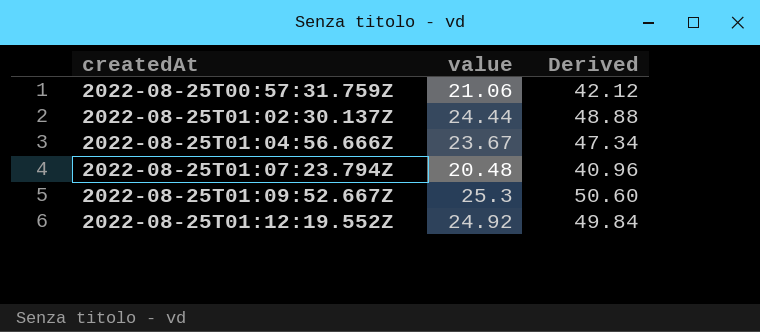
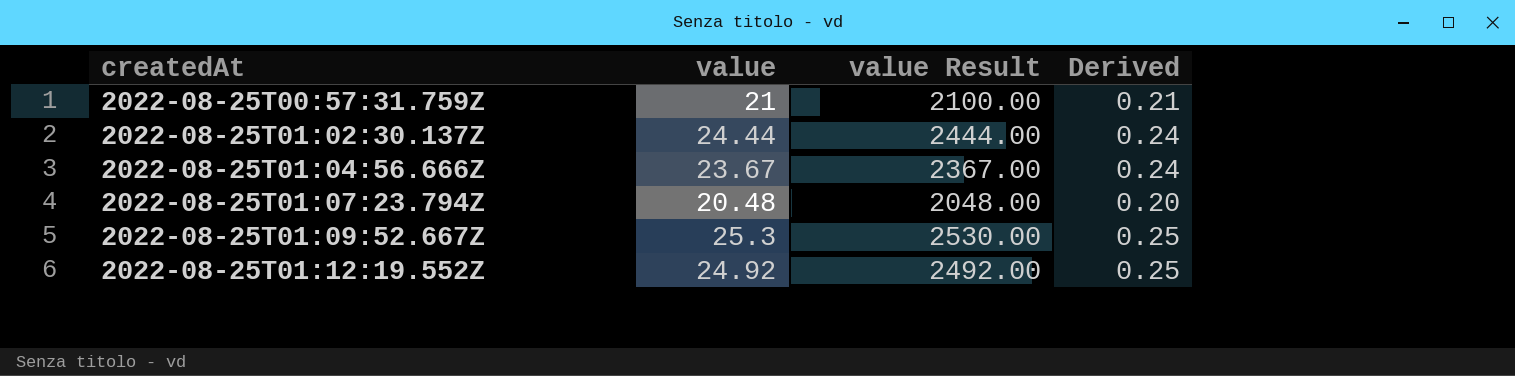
column value Result | formula: none -> [value] * 100
column Derived | formula: [value] * 2 -> [value] * 0.01
2022-08-25T00:57:31.759Z | value: 21.06 -> 21

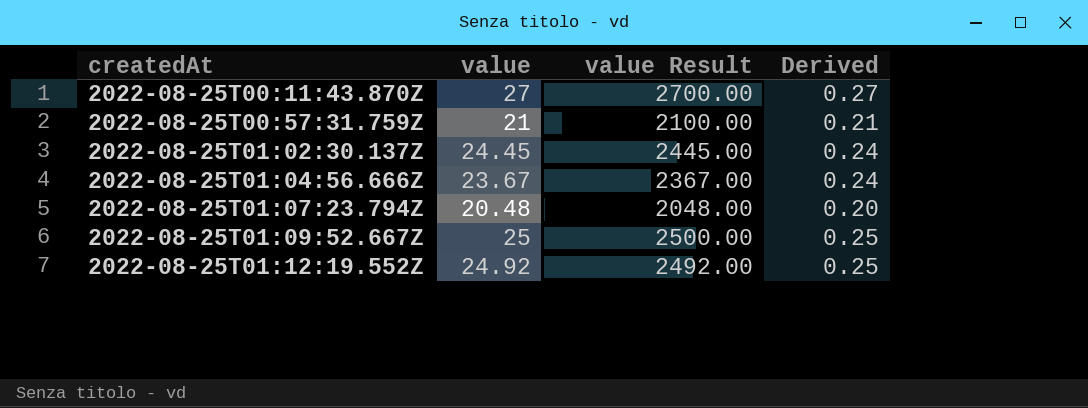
row 2022-08-25T00:11:43.870Z: none -> 27 | 2700.00 | 0.27
2022-08-25T01:02:30.137Z | value: 24.44 -> 24.45
2022-08-25T01:02:30.137Z | value Result: 2444.00 -> 2445.00
2022-08-25T01:09:52.667Z | value: 25.3 -> 25
2022-08-25T01:09:52.667Z | value Result: 2530.00 -> 2500.00

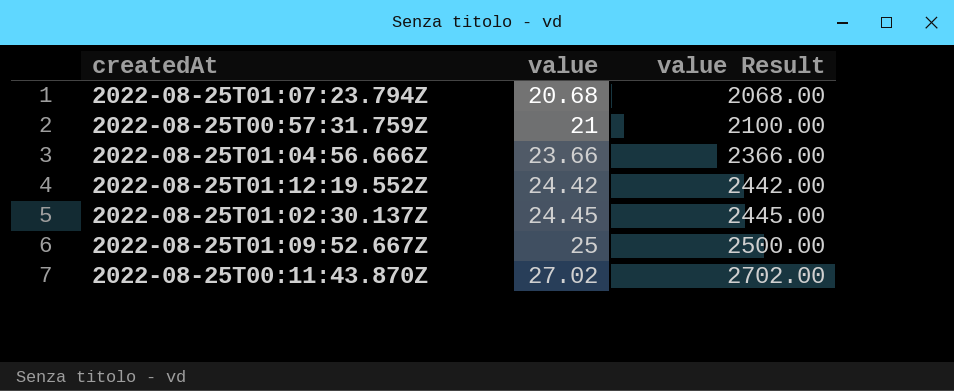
row order: createdAt ascending -> value ascending
column Derived | formula: [value] * 0.01 -> none
2022-08-25T01:07:23.794Z | value: 20.48 -> 20.68
2022-08-25T01:07:23.794Z | value Result: 2048.00 -> 2068.00
2022-08-25T01:04:56.666Z | value: 23.67 -> 23.66
2022-08-25T01:04:56.666Z | value Result: 2367.00 -> 2366.00
2022-08-25T01:12:19.552Z | value: 24.92 -> 24.42
2022-08-25T01:12:19.552Z | value Result: 2492.00 -> 2442.00
2022-08-25T00:11:43.870Z | value: 27 -> 27.02
2022-08-25T00:11:43.870Z | value Result: 2700.00 -> 2702.00

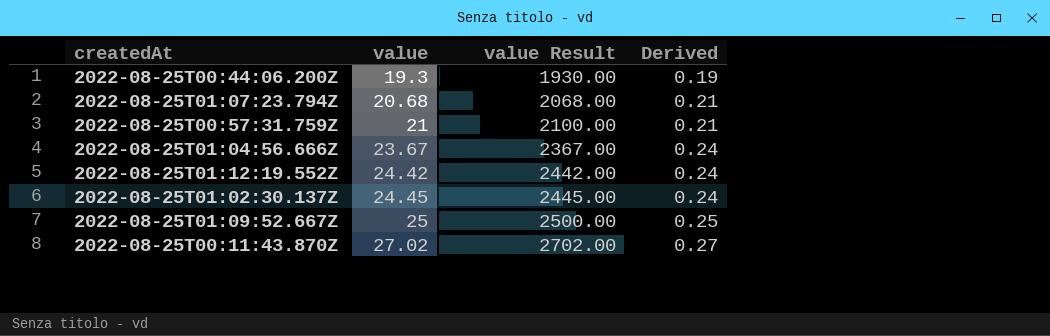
column Derived | formula: none -> [value] * 0.01
row 2022-08-25T00:44:06.200Z: none -> 19.3 | 1930.00 | 0.19
2022-08-25T01:04:56.666Z | value: 23.66 -> 23.67
2022-08-25T01:04:56.666Z | value Result: 2366.00 -> 2367.00

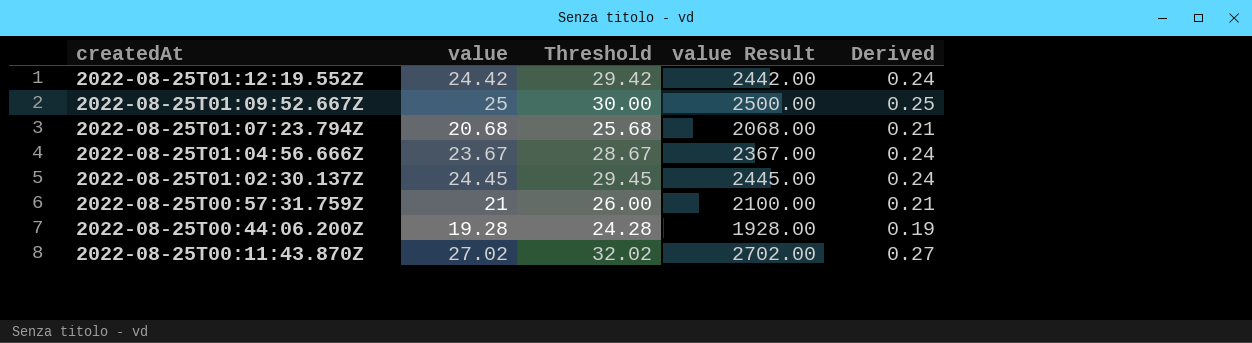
row order: value ascending -> createdAt descending
column Threshold | formula: none -> [value] + 5
2022-08-25T00:44:06.200Z | value: 19.3 -> 19.28
2022-08-25T00:44:06.200Z | value Result: 1930.00 -> 1928.00

